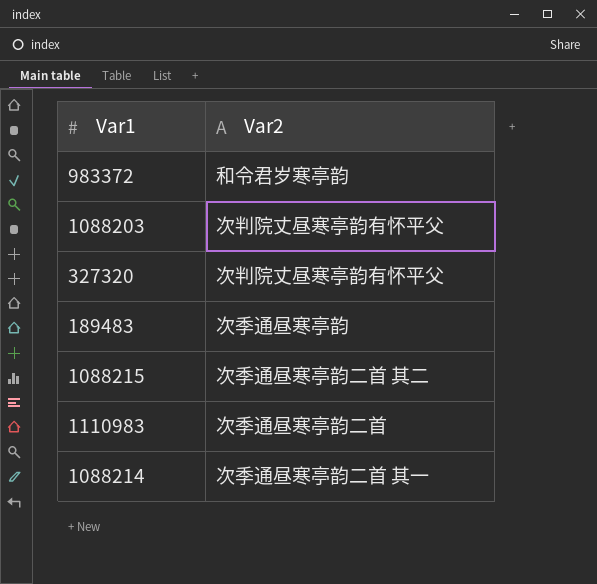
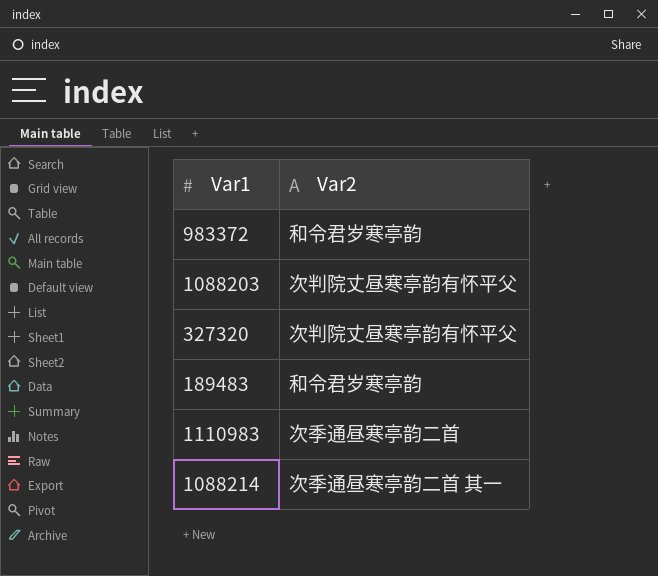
row 1088215: 次季通昼寒亭韵二首 其二 -> none
189483 | Var2: 次季通昼寒亭韵 -> 和令君岁寒亭韵

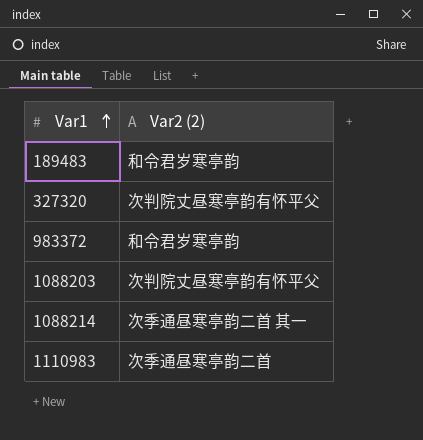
row order: none -> Var1 ascending
column name: Var2 -> Var2 (2)

